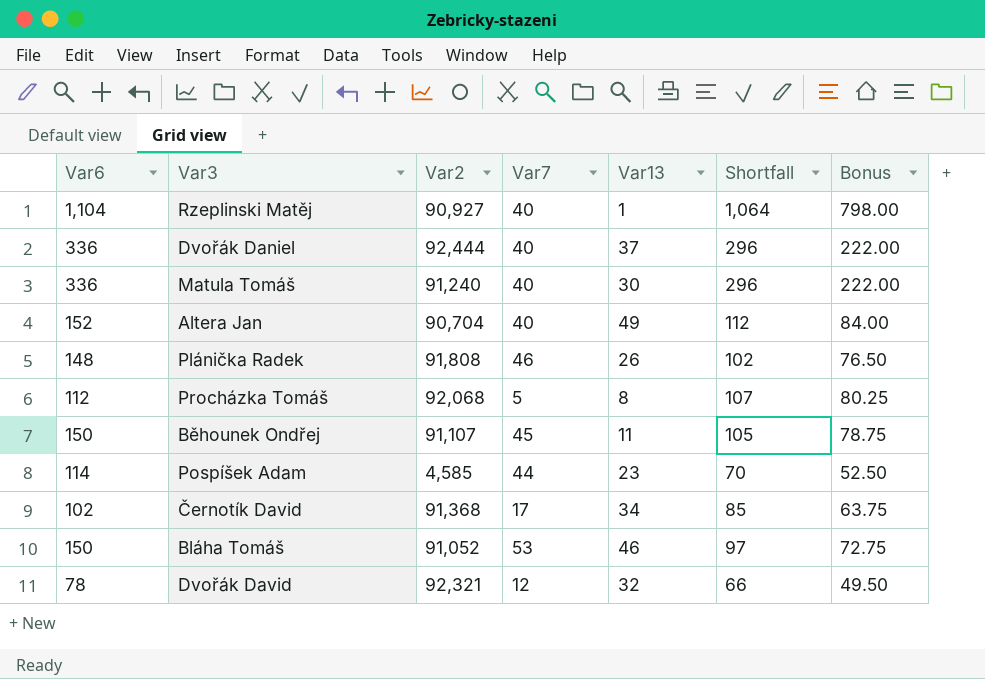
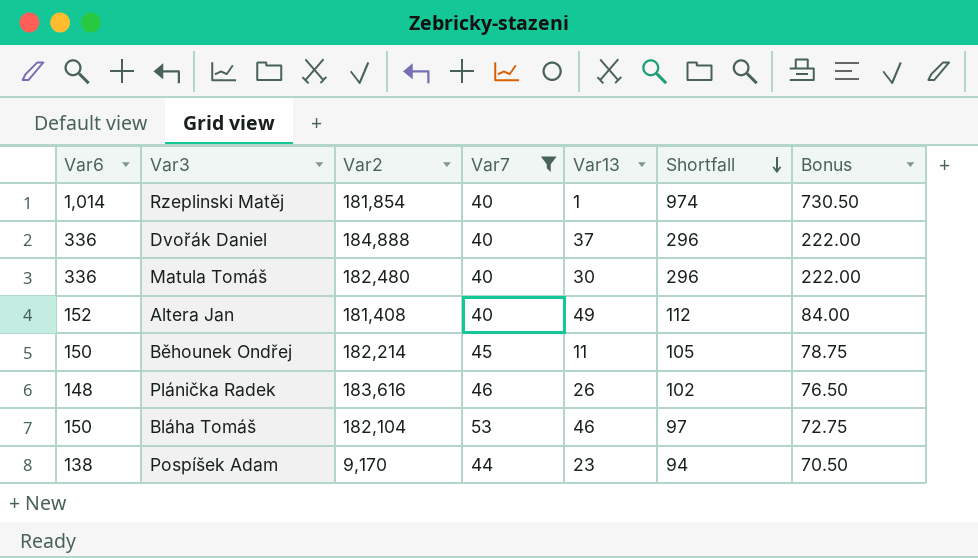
filter: none -> Var7 >= 40
row order: none -> Shortfall descending
Rzeplinski Matěj | Var6: 1,104 -> 1,014
Rzeplinski Matěj | Var2: 90,927 -> 181,854
Rzeplinski Matěj | Shortfall: 1,064 -> 974
Rzeplinski Matěj | Bonus: 798.00 -> 730.50
Dvořák Daniel | Var2: 92,444 -> 184,888
Matula Tomáš | Var2: 91,240 -> 182,480
Altera Jan | Var2: 90,704 -> 181,408
Běhounek Ondřej | Var2: 91,107 -> 182,214
Plánička Radek | Var2: 91,808 -> 183,616
Bláha Tomáš | Var2: 91,052 -> 182,104
Pospíšek Adam | Var6: 114 -> 138
Pospíšek Adam | Var2: 4,585 -> 9,170
Pospíšek Adam | Shortfall: 70 -> 94
Pospíšek Adam | Bonus: 52.50 -> 70.50

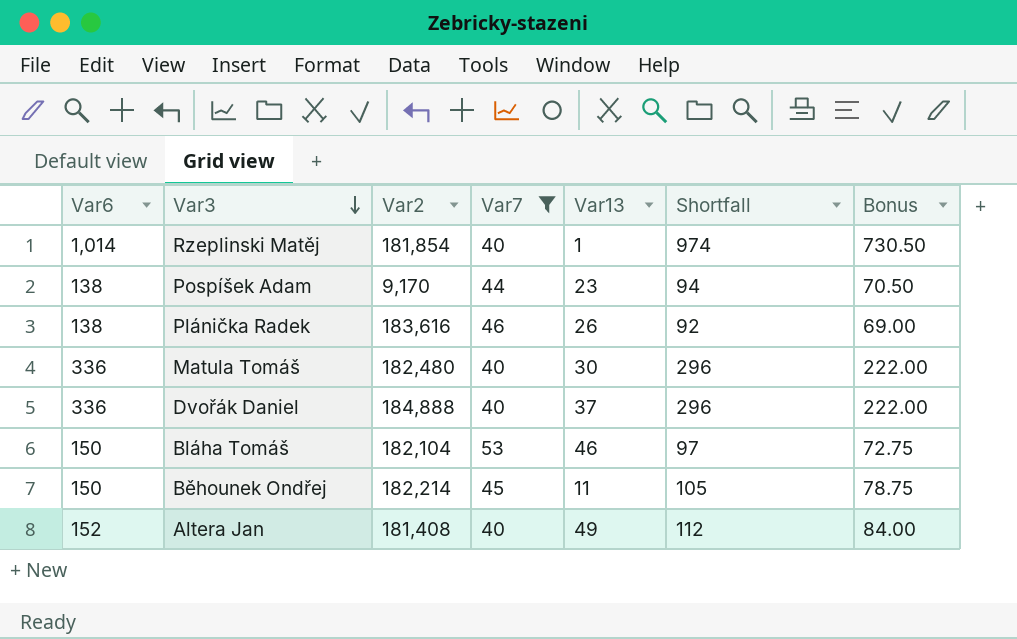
row order: Shortfall descending -> Var3 descending
Plánička Radek | Var6: 148 -> 138
Plánička Radek | Shortfall: 102 -> 92
Plánička Radek | Bonus: 76.50 -> 69.00

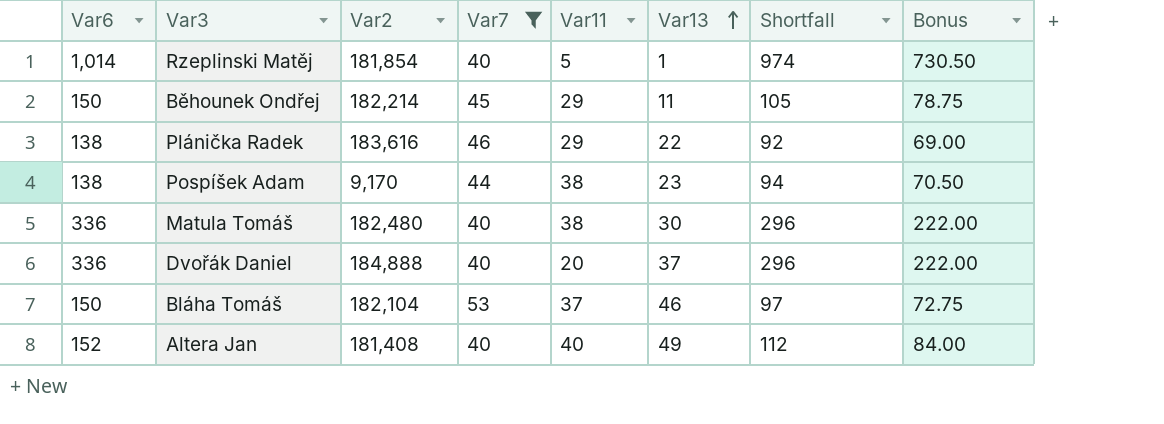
row order: Var3 descending -> Var13 ascending
column Var11 | position: none -> 5
Plánička Radek | Var13: 26 -> 22

